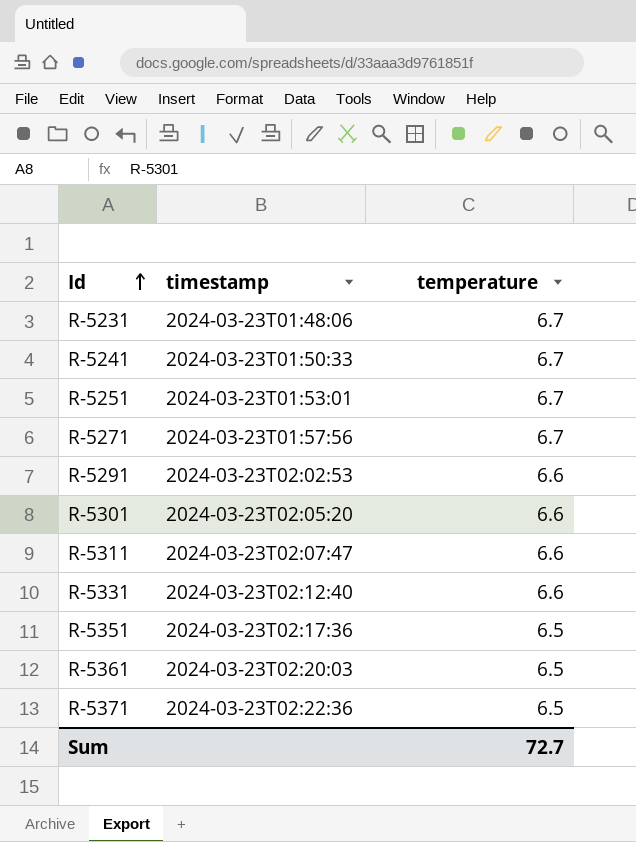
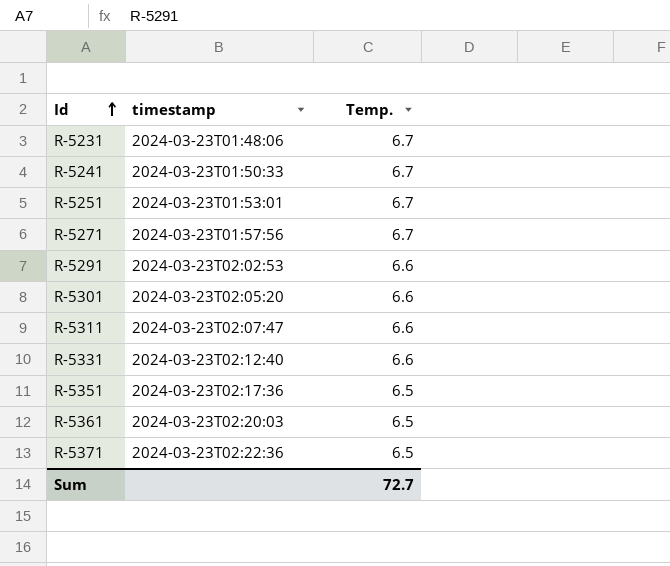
column name: temperature -> Temp.

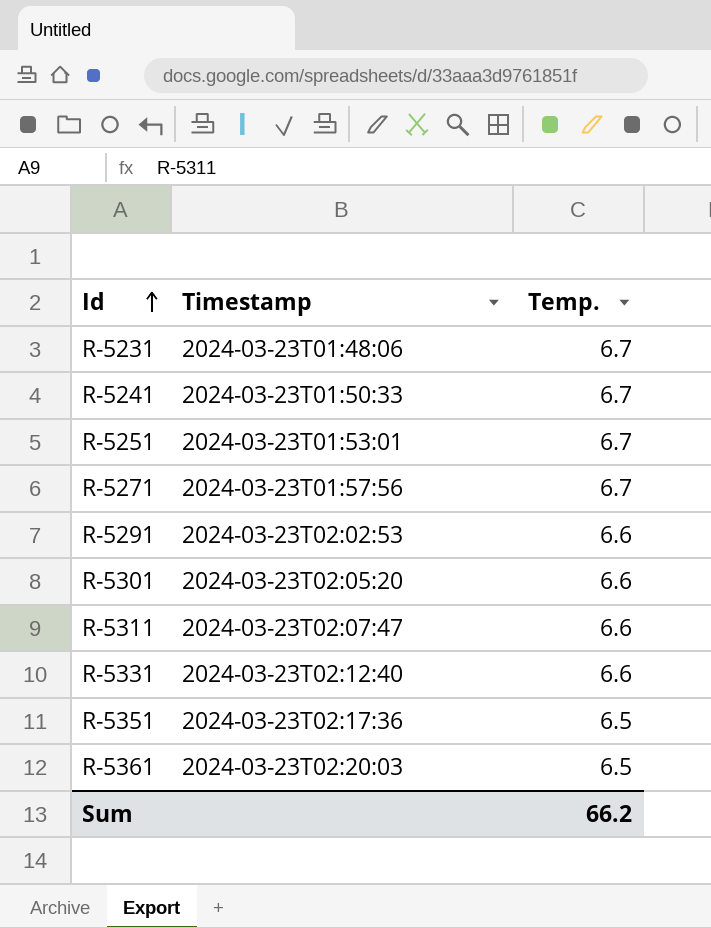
column name: timestamp -> Timestamp
row R-5371: 2024-03-23T02:22:36 | 6.5 -> none
Sum | Temp.: 72.7 -> 66.2

